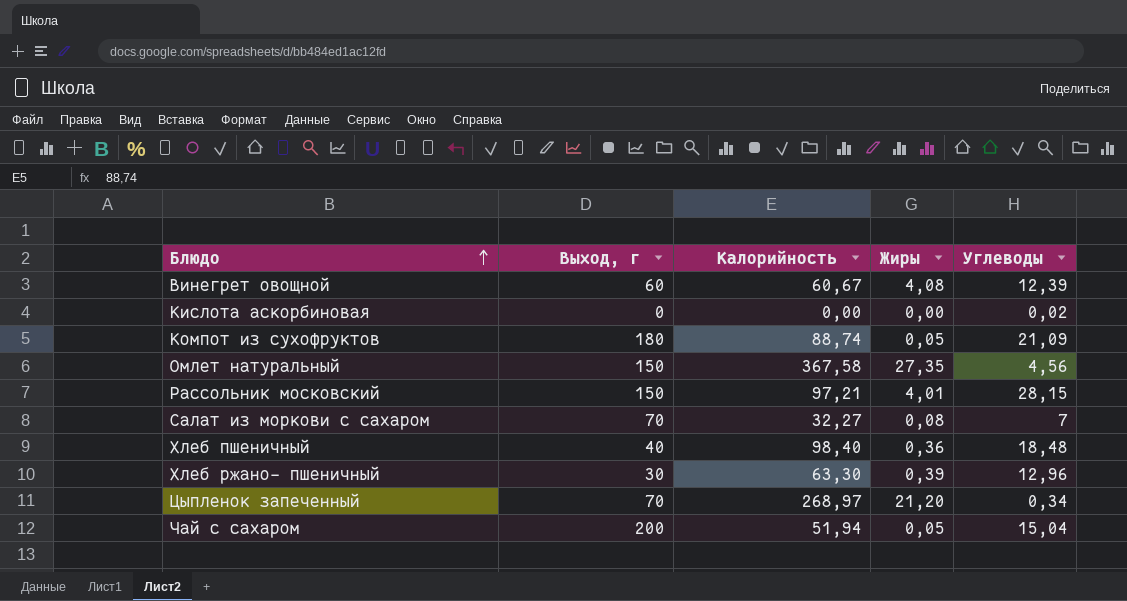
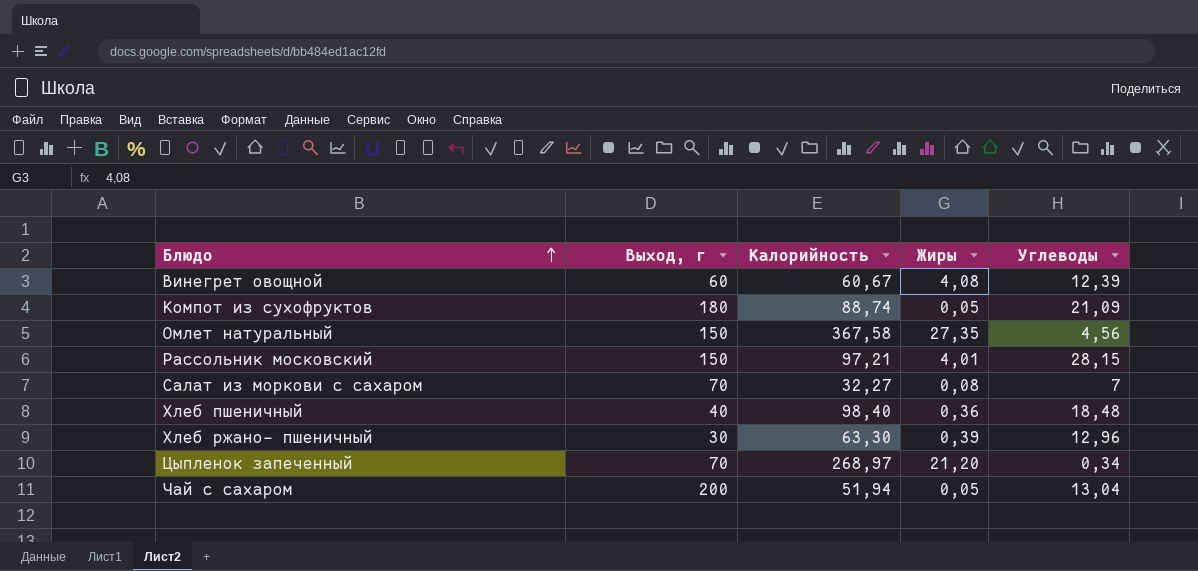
row Кислота аскорбиновая: 0 | 0,00 | 0,00 | 0,02 -> none
Чай с сахаром | Углеводы: 15,04 -> 13,04

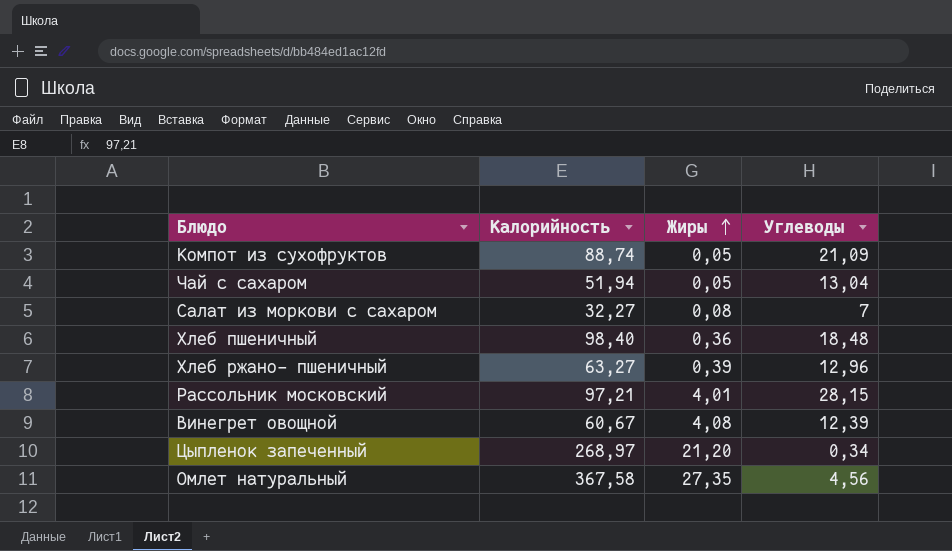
row order: Блюдо ascending -> Жиры ascending
column Выход, г | position: 2 -> none
Хлеб ржано- пшеничный | Калорийность: 63,30 -> 63,27

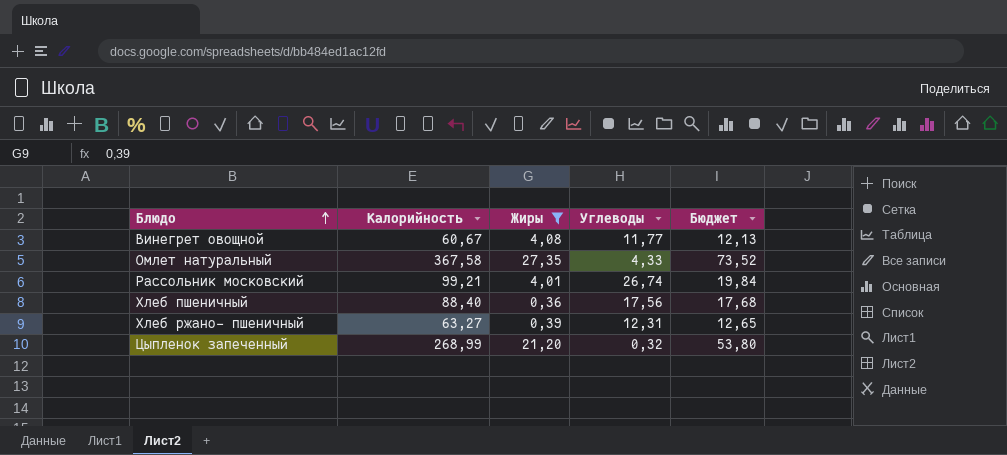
filter: none -> Жиры >= 0,36
row order: Жиры ascending -> Блюдо ascending
column Бюджет | formula: none -> [Калорийность] * 0,2
Винегрет овощной | Углеводы: 12,39 -> 11,77
Омлет натуральный | Углеводы: 4,56 -> 4,33
Рассольник московский | Калорийность: 97,21 -> 99,21
Рассольник московский | Углеводы: 28,15 -> 26,74
Хлеб пшеничный | Калорийность: 98,40 -> 88,40
Хлеб пшеничный | Углеводы: 18,48 -> 17,56
Хлеб ржано- пшеничный | Углеводы: 12,96 -> 12,31
Цыпленок запеченный | Калорийность: 268,97 -> 268,99
Цыпленок запеченный | Углеводы: 0,34 -> 0,32

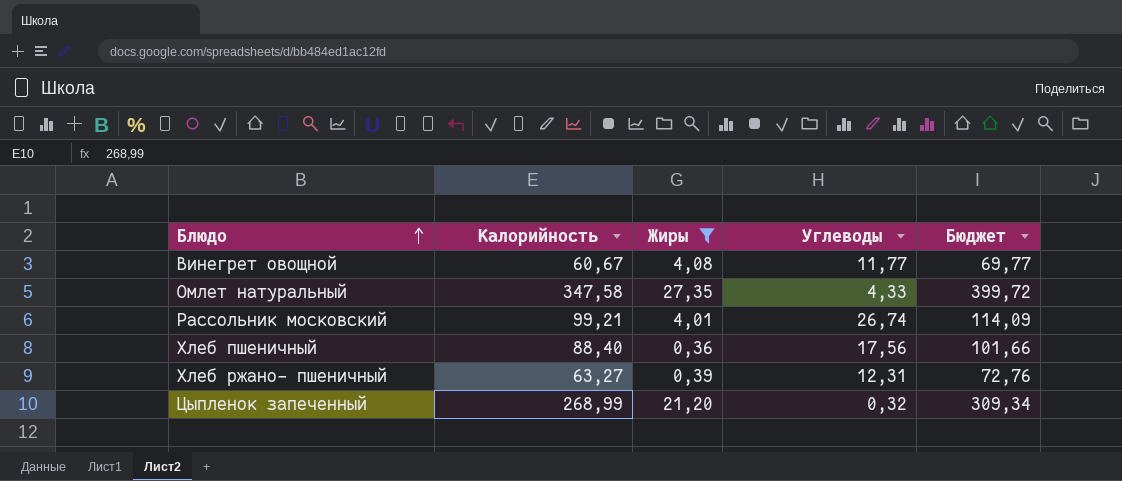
column Бюджет | formula: [Калорийность] * 0,2 -> [Калорийность] * 1,15
Омлет натуральный | Калорийность: 367,58 -> 347,58

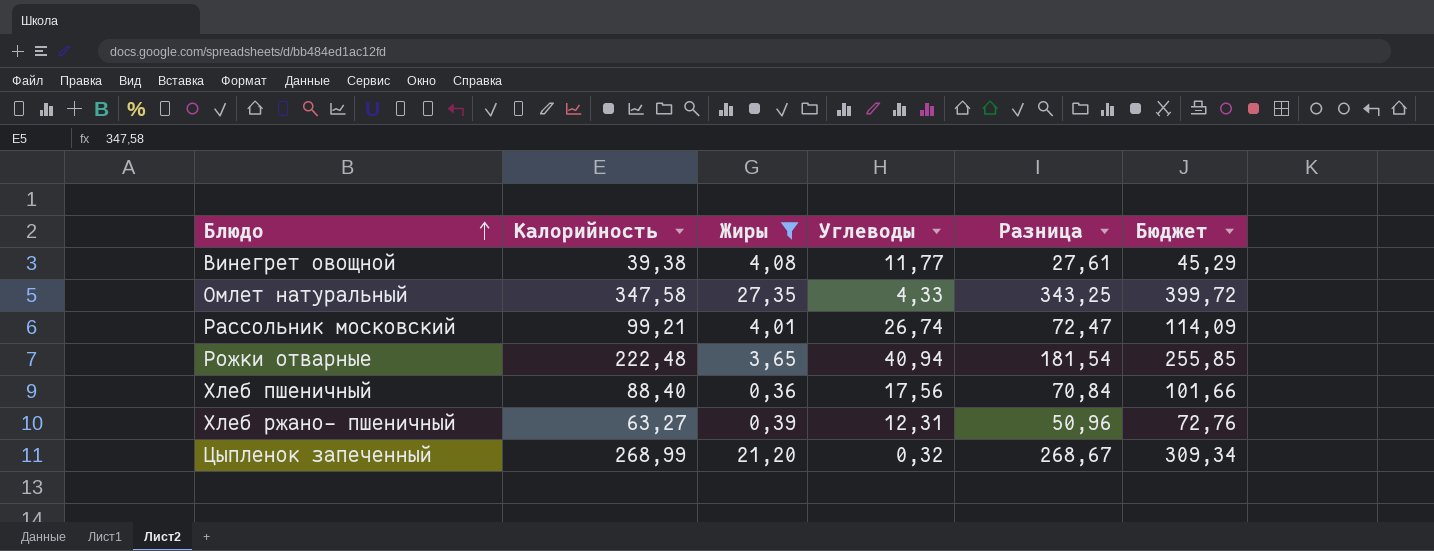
column Разница | formula: none -> [Калорийность] - [Углеводы]
Винегрет овощной | Калорийность: 60,67 -> 39,38
Винегрет овощной | Бюджет: 69,77 -> 45,29
row Рожки отварные: none -> 222,48 | 3,65 | 40,94 | 181,54 | 255,85

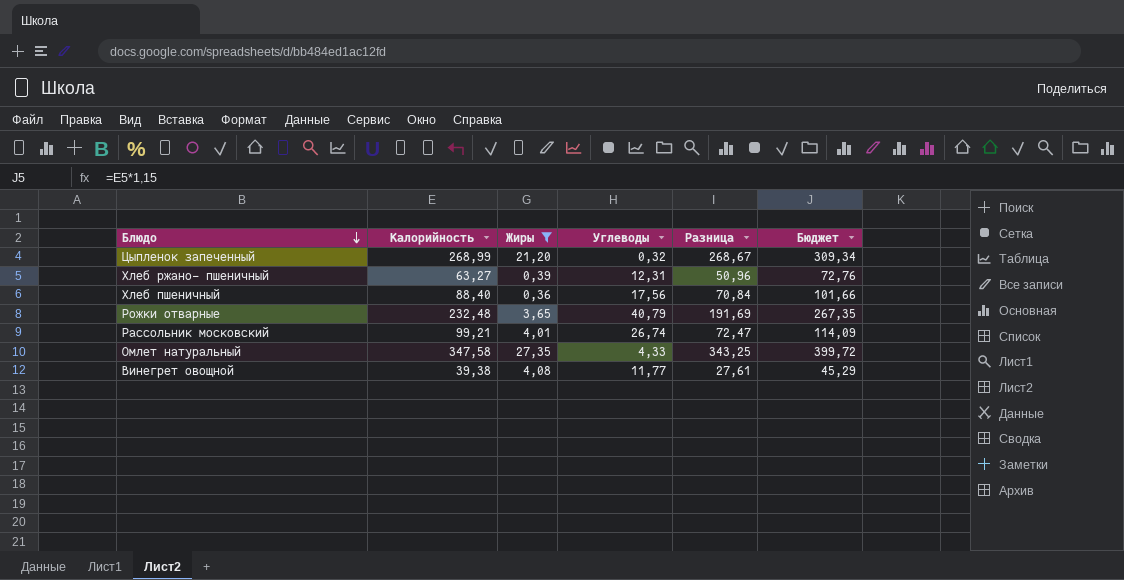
row order: Блюдо ascending -> Блюдо descending
Рожки отварные | Калорийность: 222,48 -> 232,48
Рожки отварные | Углеводы: 40,94 -> 40,79
Рожки отварные | Разница: 181,54 -> 191,69
Рожки отварные | Бюджет: 255,85 -> 267,35

